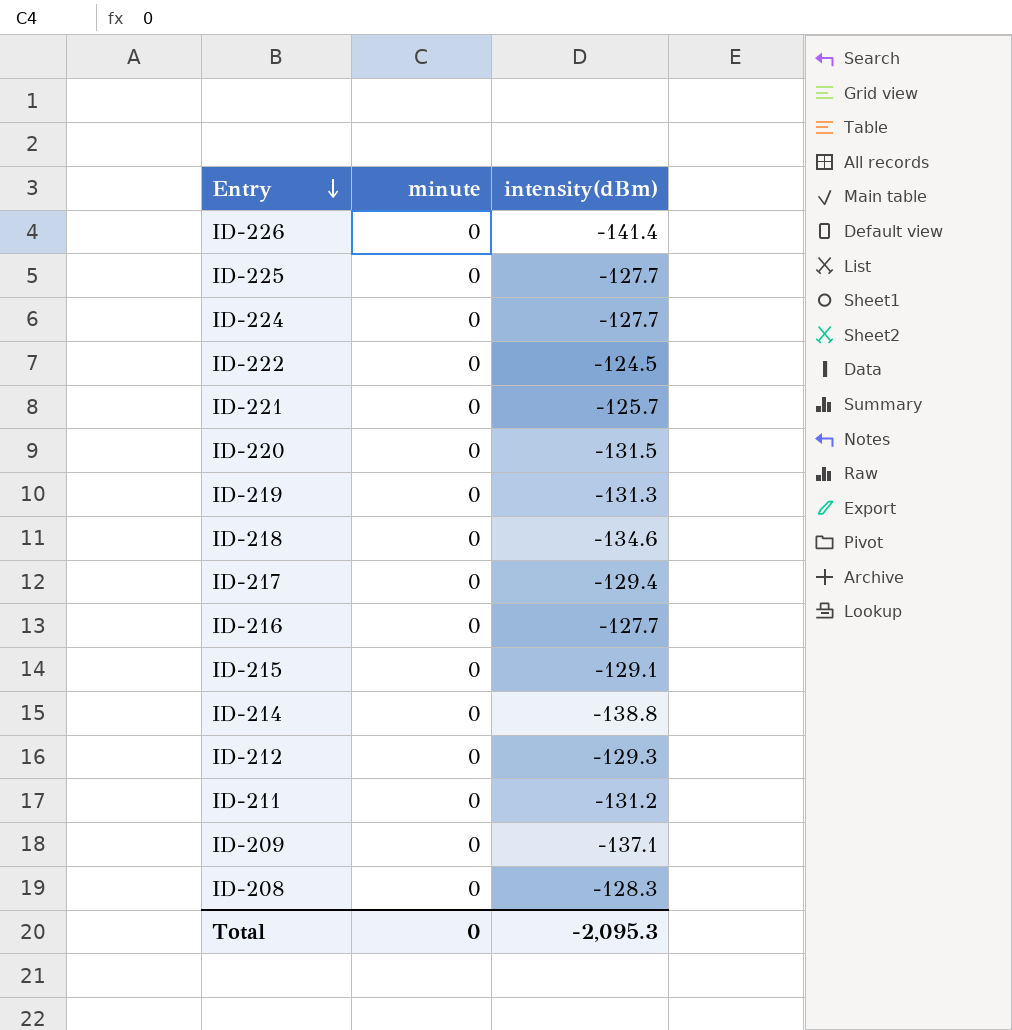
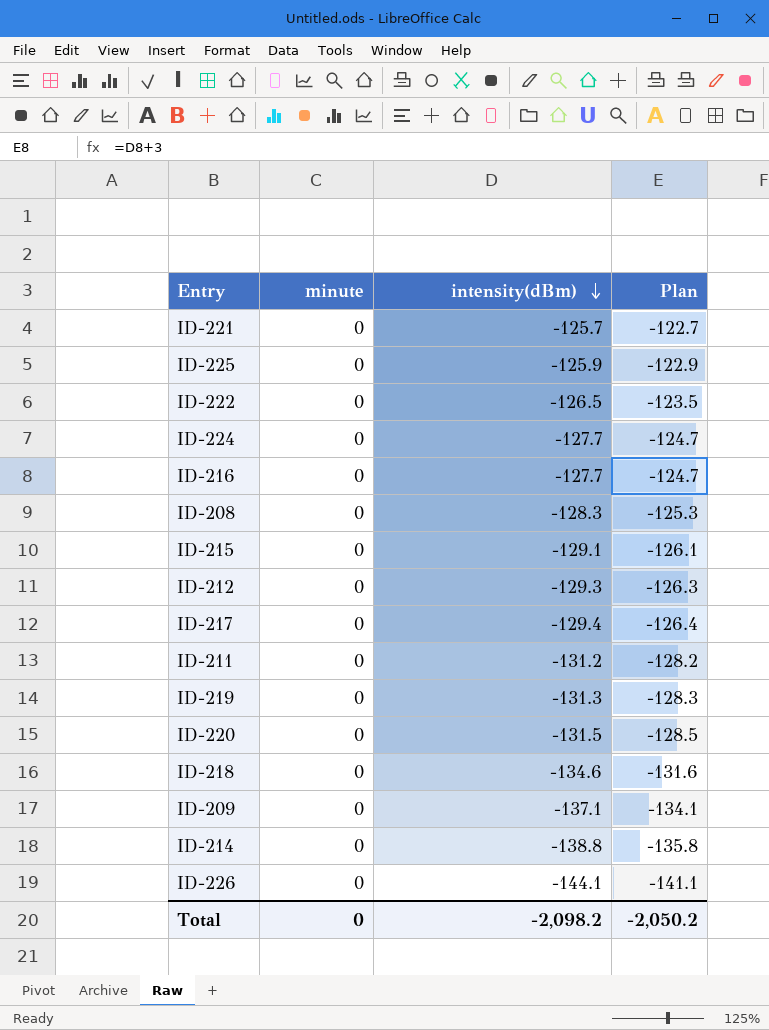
row order: Entry descending -> intensity(dBm) descending
column Plan | formula: none -> [intensity(dBm)] + 3
ID-225 | intensity(dBm): -127.7 -> -125.9
ID-222 | intensity(dBm): -124.5 -> -126.5
ID-226 | intensity(dBm): -141.4 -> -144.1
Total | intensity(dBm): -2,095.3 -> -2,098.2

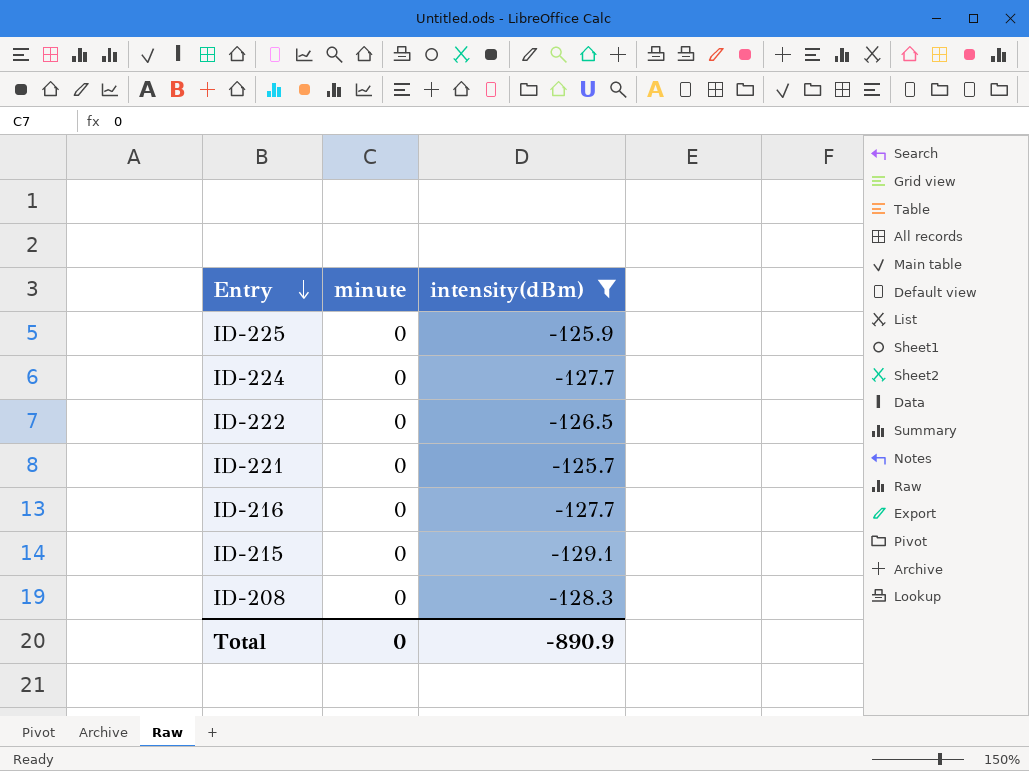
filter: none -> intensity(dBm) >= -129.1
row order: intensity(dBm) descending -> Entry descending
column Plan | formula: [intensity(dBm)] + 3 -> none
Total | intensity(dBm): -2,098.2 -> -890.9

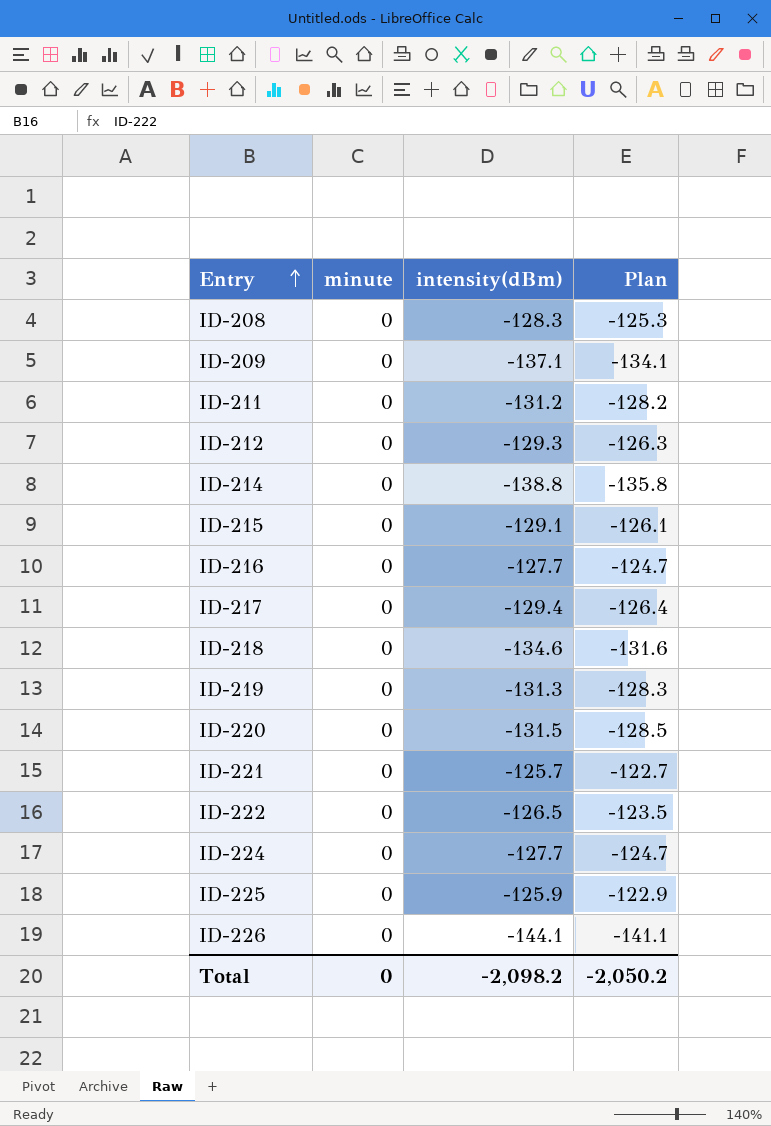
filter: intensity(dBm) >= -129.1 -> none
row order: Entry descending -> Entry ascending
column Plan | formula: none -> [intensity(dBm)] + 3
Total | intensity(dBm): -890.9 -> -2,098.2

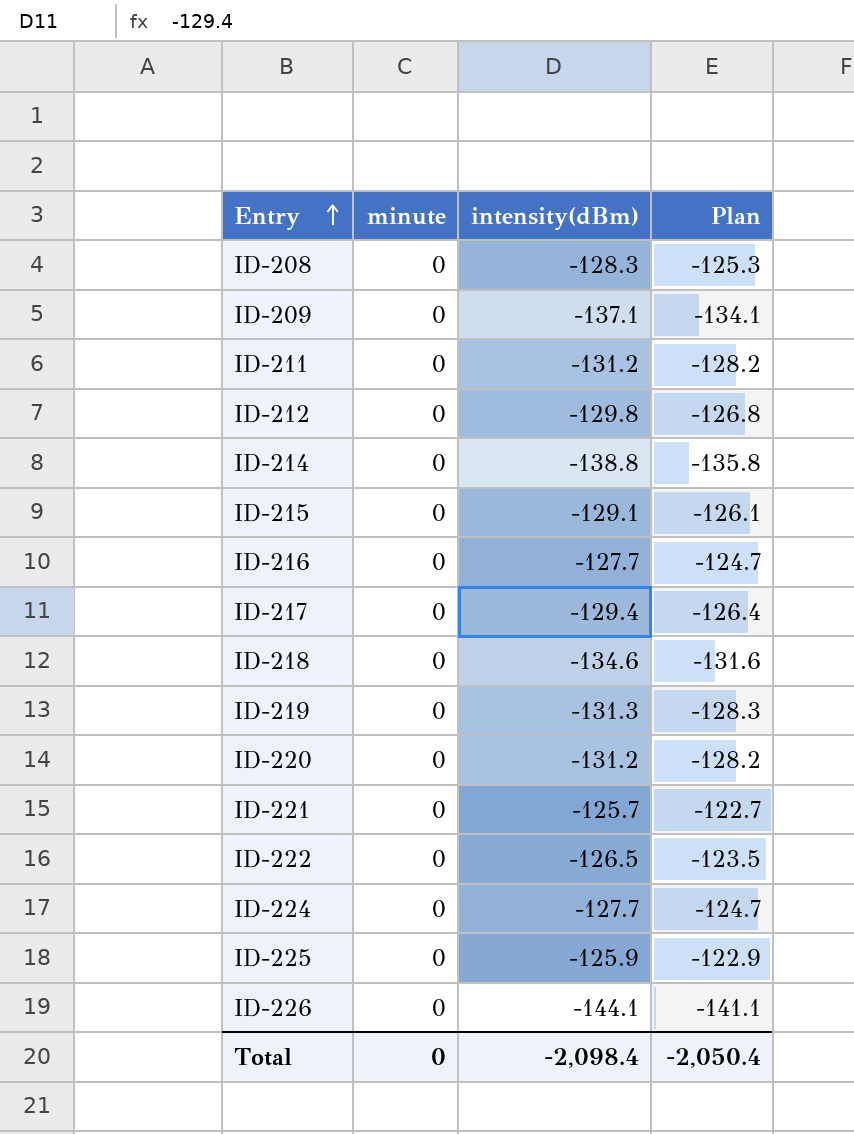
ID-212 | intensity(dBm): -129.3 -> -129.8
ID-212 | Plan: -126.3 -> -126.8
ID-220 | intensity(dBm): -131.5 -> -131.2
ID-220 | Plan: -128.5 -> -128.2
Total | intensity(dBm): -2,098.2 -> -2,098.4
Total | Plan: -2,050.2 -> -2,050.4

